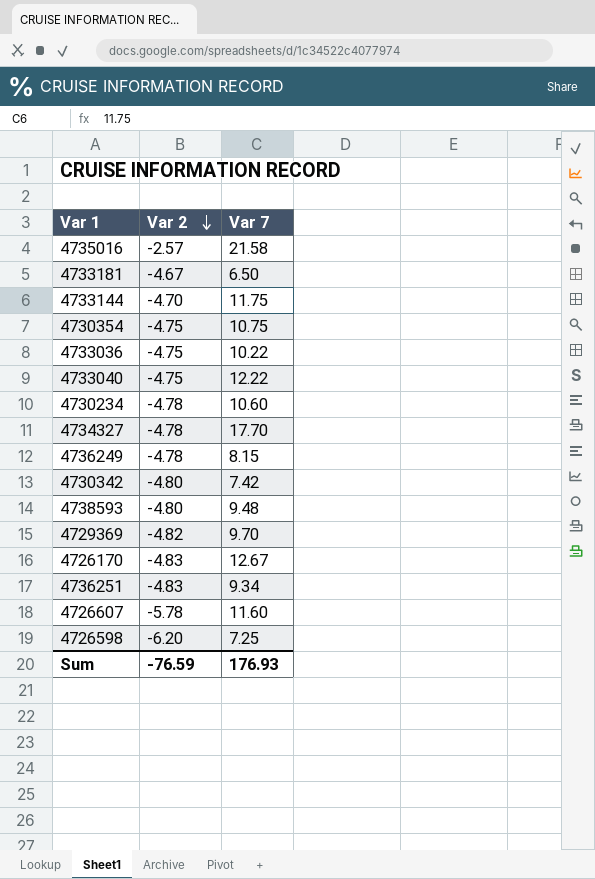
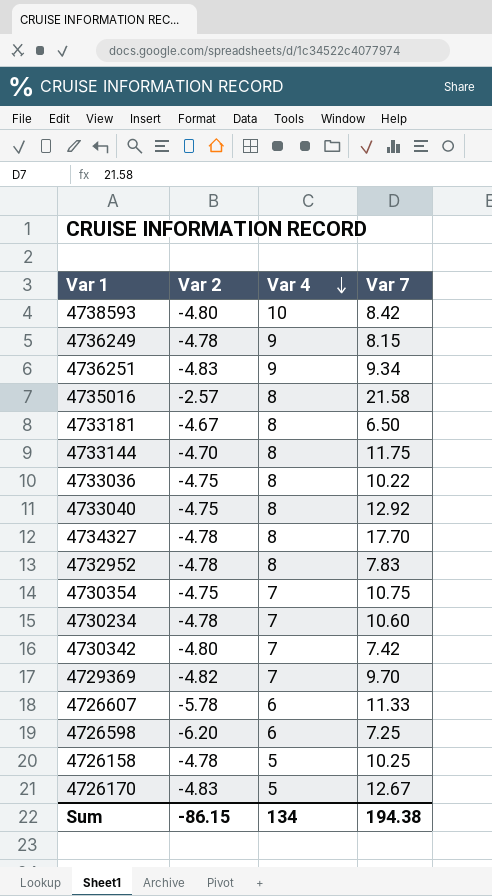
row order: Var 2 descending -> Var 4 descending
column Var 4 | position: none -> 3
4738593 | Var 7: 9.48 -> 8.42
4733040 | Var 7: 12.22 -> 12.92
row 4732952: none -> -4.78 | 8 | 7.83
4726607 | Var 7: 11.60 -> 11.33
row 4726158: none -> -4.78 | 5 | 10.25
Sum | Var 2: -76.59 -> -86.15
Sum | Var 7: 176.93 -> 194.38

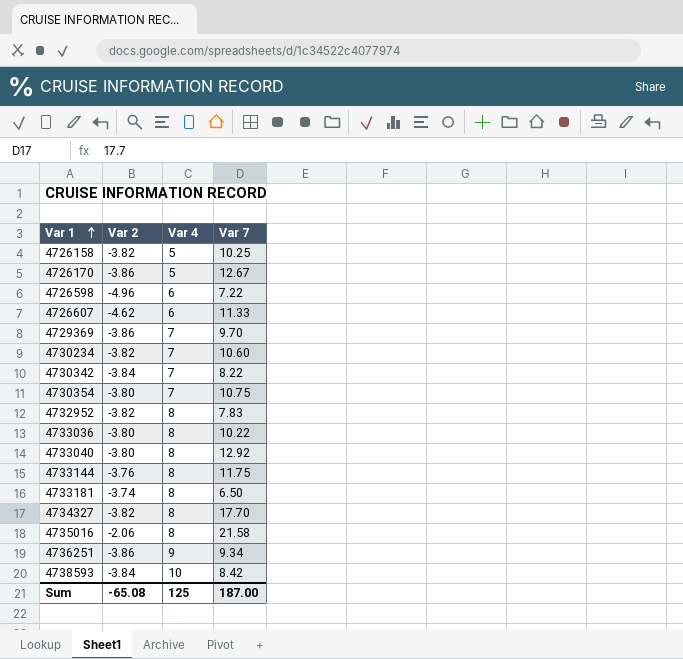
row order: Var 4 descending -> Var 1 ascending
row 4736249: -4.78 | 9 | 8.15 -> none
4726158 | Var 2: -4.78 -> -3.82
4726170 | Var 2: -4.83 -> -3.86
4726598 | Var 2: -6.20 -> -4.96
4726598 | Var 7: 7.25 -> 7.22
4726607 | Var 2: -5.78 -> -4.62
4729369 | Var 2: -4.82 -> -3.86
4730234 | Var 2: -4.78 -> -3.82
4730342 | Var 2: -4.80 -> -3.84
4730342 | Var 7: 7.42 -> 8.22
4730354 | Var 2: -4.75 -> -3.80
4732952 | Var 2: -4.78 -> -3.82
4733036 | Var 2: -4.75 -> -3.80
4733040 | Var 2: -4.75 -> -3.80
4733144 | Var 2: -4.70 -> -3.76
4733181 | Var 2: -4.67 -> -3.74
4734327 | Var 2: -4.78 -> -3.82
4735016 | Var 2: -2.57 -> -2.06
4736251 | Var 2: -4.83 -> -3.86
4738593 | Var 2: -4.80 -> -3.84
Sum | Var 2: -86.15 -> -65.08
Sum | Var 4: 134 -> 125
Sum | Var 7: 194.38 -> 187.00

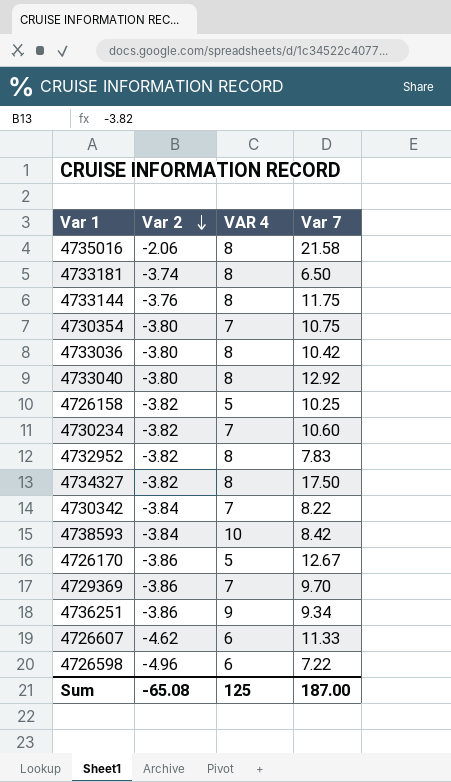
row order: Var 1 ascending -> Var 2 descending
column name: Var 4 -> VAR 4
4733036 | Var 7: 10.22 -> 10.42
4734327 | Var 7: 17.70 -> 17.50

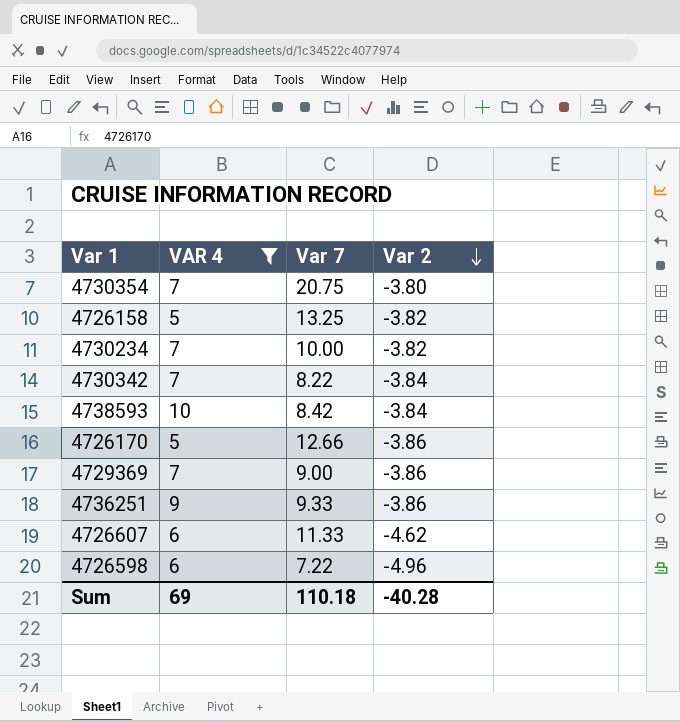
filter: none -> VAR 4 != 8
column Var 2 | position: 2 -> 4
4730354 | Var 7: 10.75 -> 20.75
4726158 | Var 7: 10.25 -> 13.25
4730234 | Var 7: 10.60 -> 10.00
4726170 | Var 7: 12.67 -> 12.66
4729369 | Var 7: 9.70 -> 9.00
4736251 | Var 7: 9.34 -> 9.33
Sum | VAR 4: 125 -> 69
Sum | Var 7: 187.00 -> 110.18
Sum | Var 2: -65.08 -> -40.28

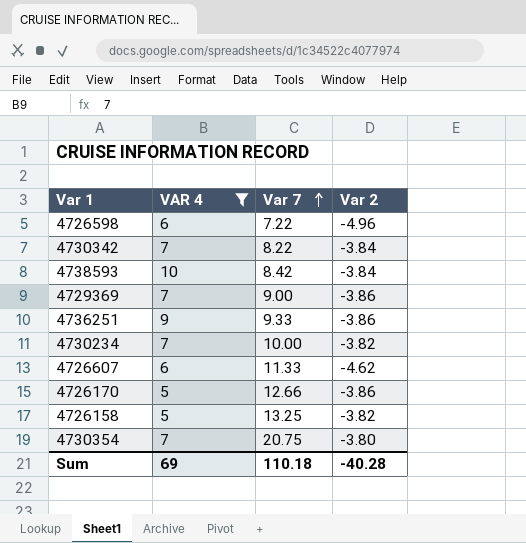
row order: Var 2 descending -> Var 7 ascending

